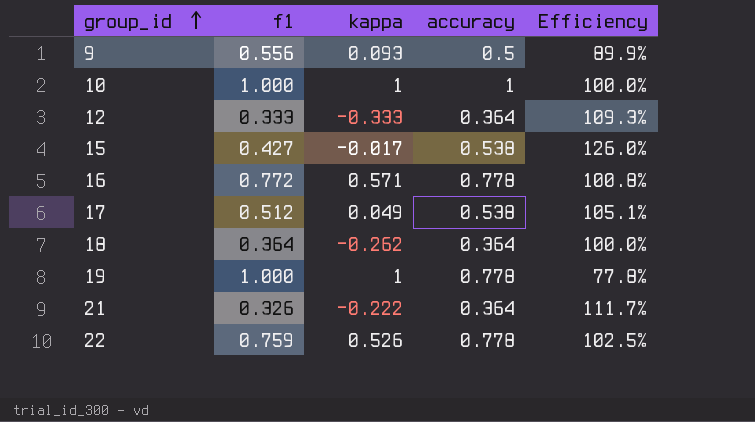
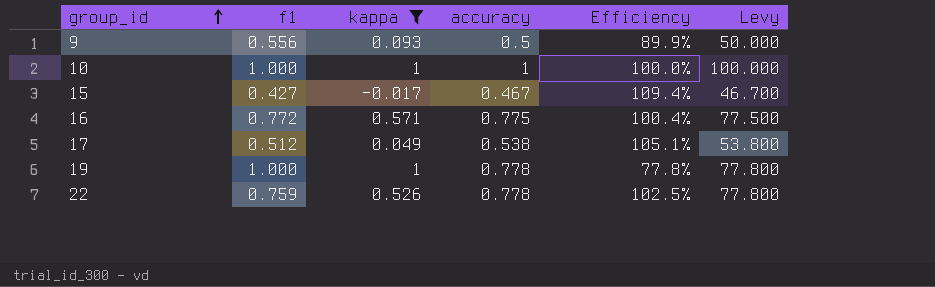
filter: none -> kappa >= -0.017
column Levy | formula: none -> [accuracy] * 100
15 | accuracy: 0.538 -> 0.467
15 | Efficiency: 126.0% -> 109.4%
16 | accuracy: 0.778 -> 0.775
16 | Efficiency: 100.8% -> 100.4%

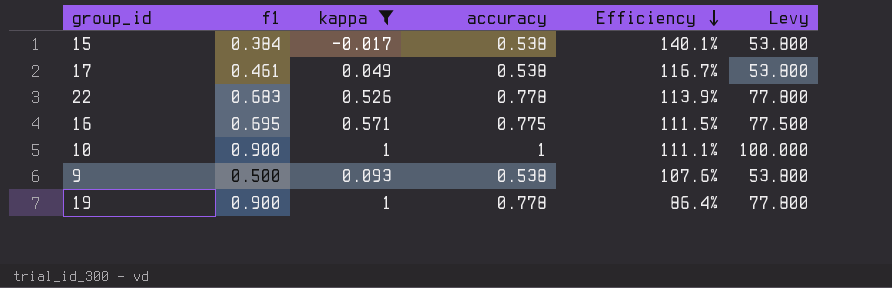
row order: group_id ascending -> Efficiency descending
15 | f1: 0.427 -> 0.384
15 | accuracy: 0.467 -> 0.538
15 | Efficiency: 109.4% -> 140.1%
15 | Levy: 46.700 -> 53.800
17 | f1: 0.512 -> 0.461
17 | Efficiency: 105.1% -> 116.7%
22 | f1: 0.759 -> 0.683
22 | Efficiency: 102.5% -> 113.9%
16 | f1: 0.772 -> 0.695
16 | Efficiency: 100.4% -> 111.5%
10 | f1: 1.000 -> 0.900
10 | Efficiency: 100.0% -> 111.1%
9 | f1: 0.556 -> 0.500
9 | accuracy: 0.5 -> 0.538
9 | Efficiency: 89.9% -> 107.6%
9 | Levy: 50.000 -> 53.800
19 | f1: 1.000 -> 0.900
19 | Efficiency: 77.8% -> 86.4%

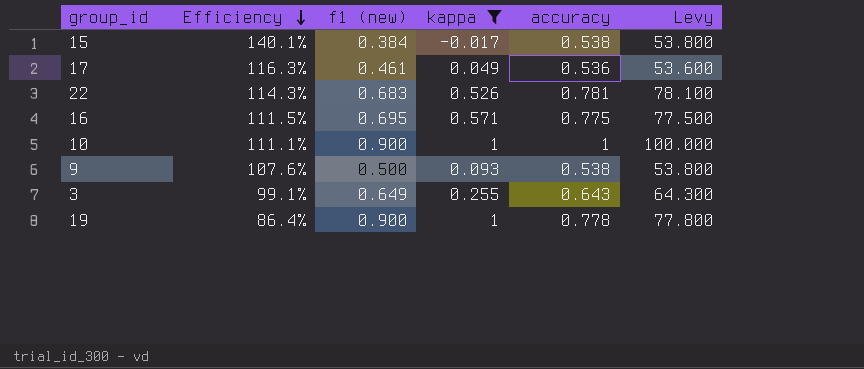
column Efficiency | position: 5 -> 2
column name: f1 -> f1 (new)
17 | Efficiency: 116.7% -> 116.3%
17 | accuracy: 0.538 -> 0.536
17 | Levy: 53.800 -> 53.600
22 | Efficiency: 113.9% -> 114.3%
22 | accuracy: 0.778 -> 0.781
22 | Levy: 77.800 -> 78.100
row 3: none -> 99.1% | 0.649 | 0.255 | 0.643 | 64.300

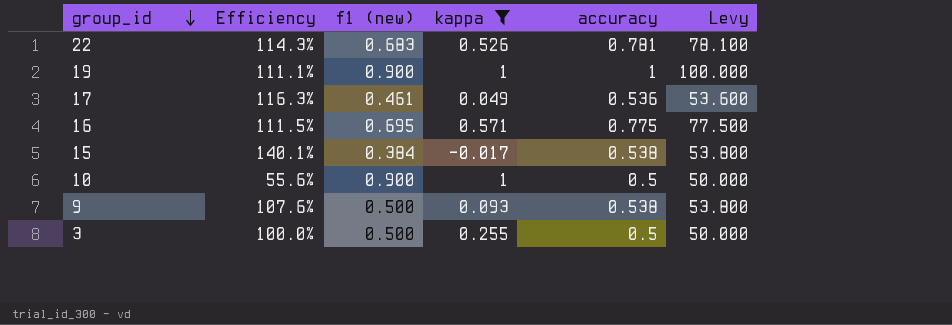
row order: Efficiency descending -> group_id descending
19 | Efficiency: 86.4% -> 111.1%
19 | accuracy: 0.778 -> 1
19 | Levy: 77.800 -> 100.000
10 | Efficiency: 111.1% -> 55.6%
10 | accuracy: 1 -> 0.5
10 | Levy: 100.000 -> 50.000
3 | Efficiency: 99.1% -> 100.0%
3 | f1 (new): 0.649 -> 0.500
3 | accuracy: 0.643 -> 0.5
3 | Levy: 64.300 -> 50.000

